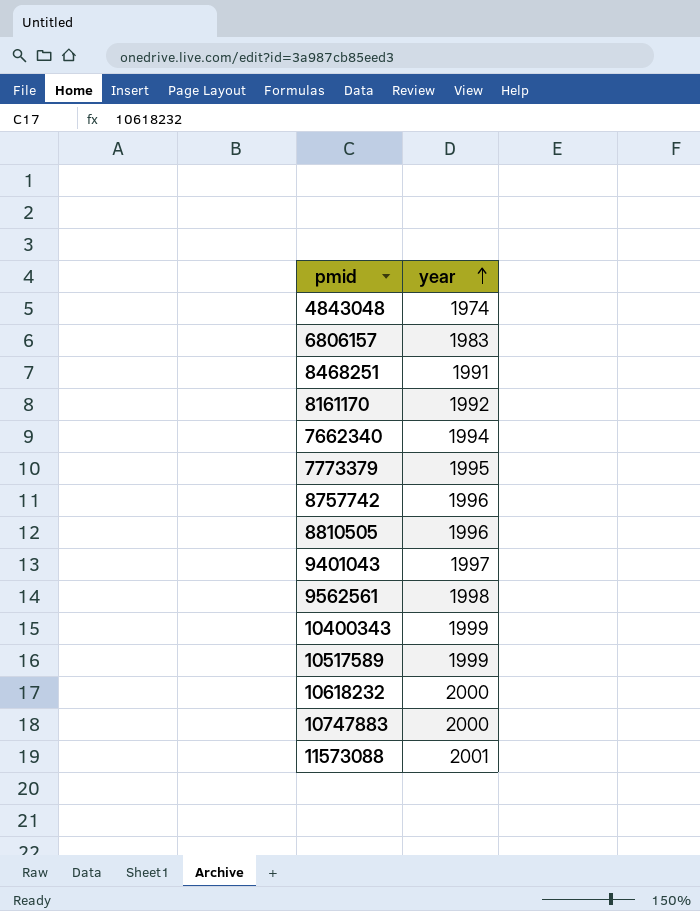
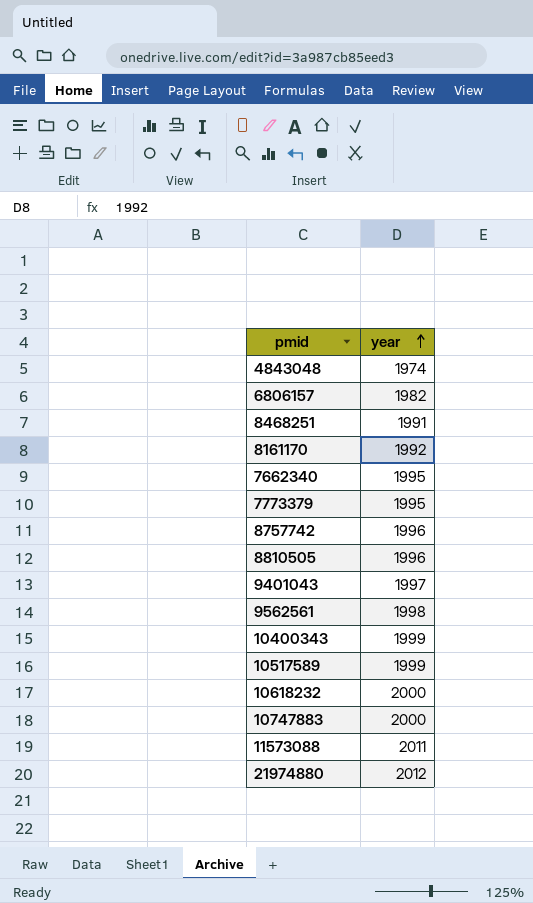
6806157 | year: 1983 -> 1982
7662340 | year: 1994 -> 1995
11573088 | year: 2001 -> 2011
row 21974880: none -> 2012

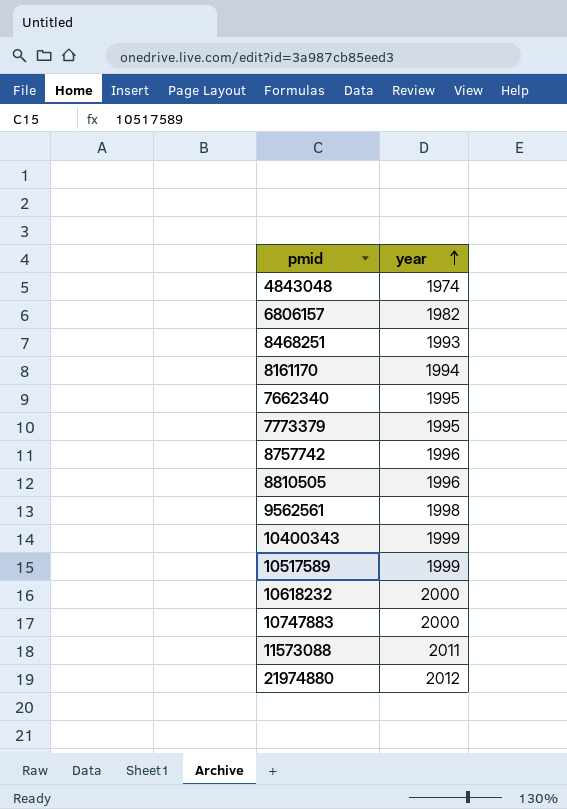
row 9401043: 1997 -> none
8468251 | year: 1991 -> 1993
8161170 | year: 1992 -> 1994

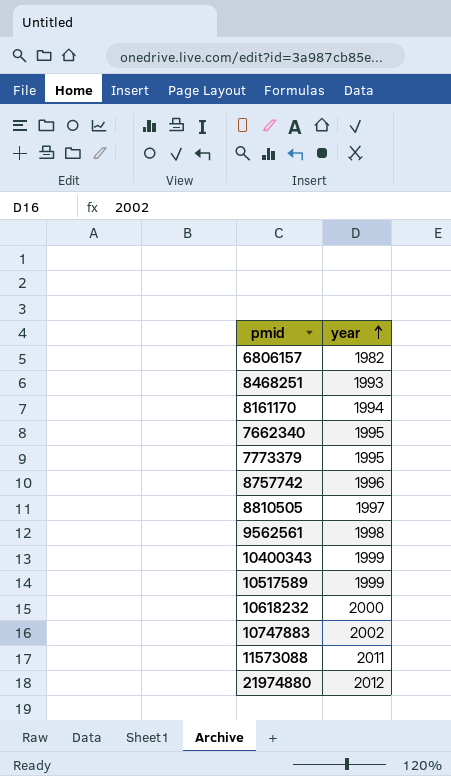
row 4843048: 1974 -> none
8810505 | year: 1996 -> 1997
10747883 | year: 2000 -> 2002

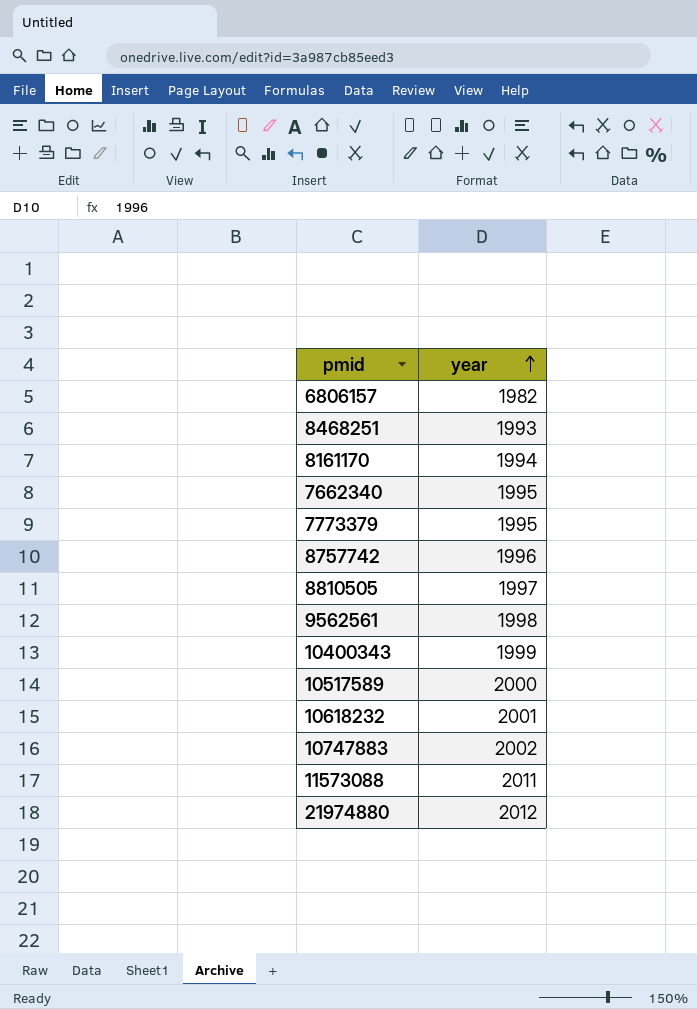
10517589 | year: 1999 -> 2000
10618232 | year: 2000 -> 2001

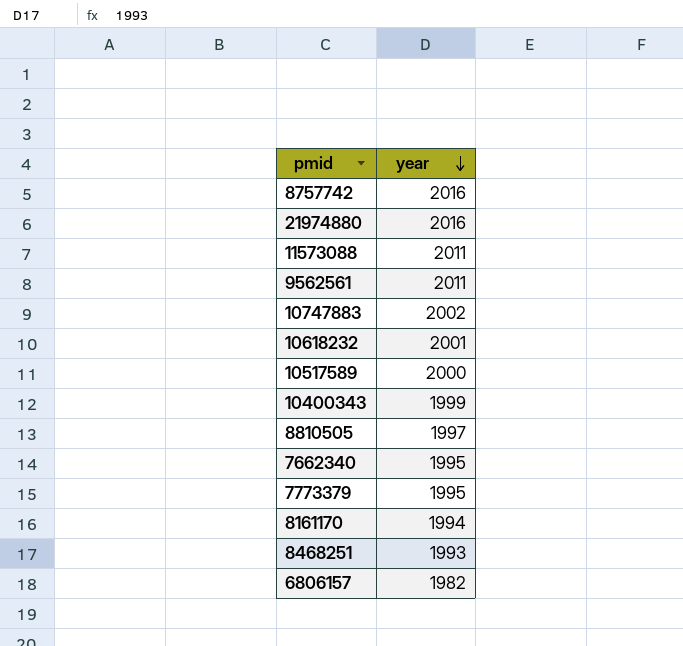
row order: year ascending -> year descending
8757742 | year: 1996 -> 2016
21974880 | year: 2012 -> 2016
9562561 | year: 1998 -> 2011

